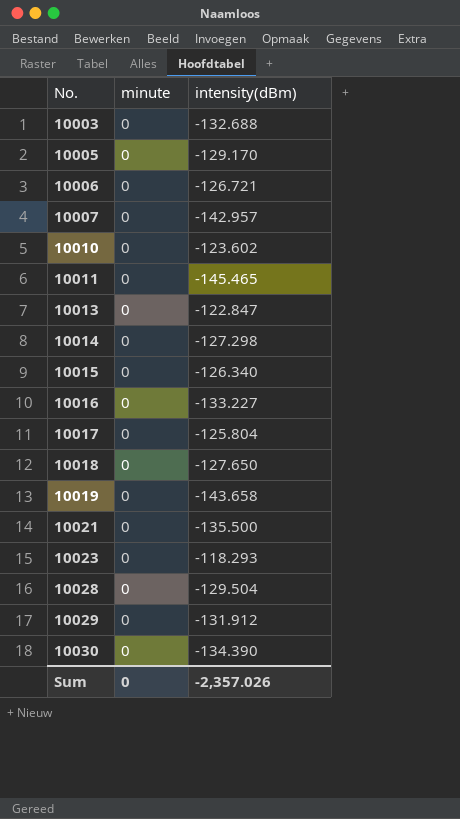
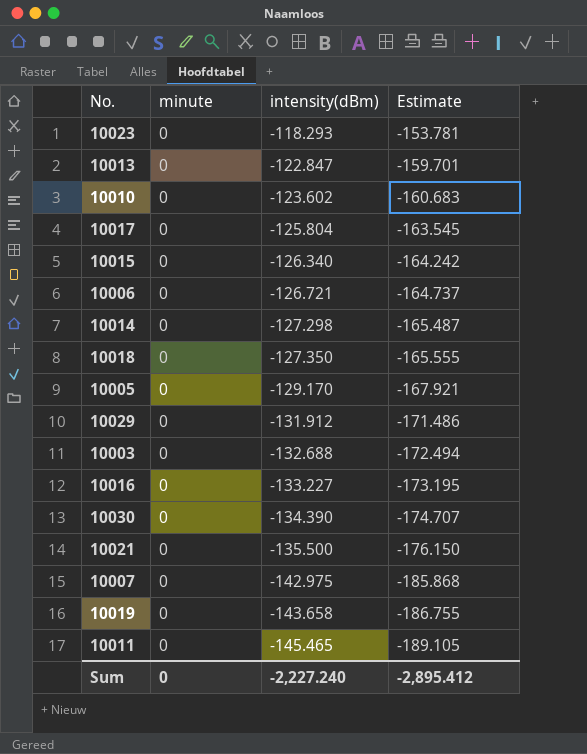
row order: No. ascending -> intensity(dBm) descending
column Estimate | formula: none -> [intensity(dBm)] * 1.3
row 10028: 0 | -129.504 -> none
10018 | intensity(dBm): -127.650 -> -127.350
10007 | intensity(dBm): -142.957 -> -142.975
Sum | intensity(dBm): -2,357.026 -> -2,227.240

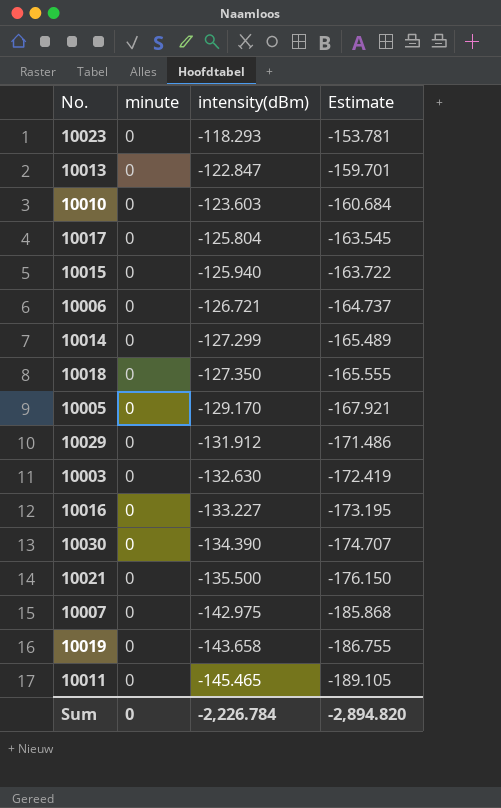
10010 | intensity(dBm): -123.602 -> -123.603
10010 | Estimate: -160.683 -> -160.684
10015 | intensity(dBm): -126.340 -> -125.940
10015 | Estimate: -164.242 -> -163.722
10014 | intensity(dBm): -127.298 -> -127.299
10014 | Estimate: -165.487 -> -165.489
10003 | intensity(dBm): -132.688 -> -132.630
10003 | Estimate: -172.494 -> -172.419
Sum | intensity(dBm): -2,227.240 -> -2,226.784
Sum | Estimate: -2,895.412 -> -2,894.820

